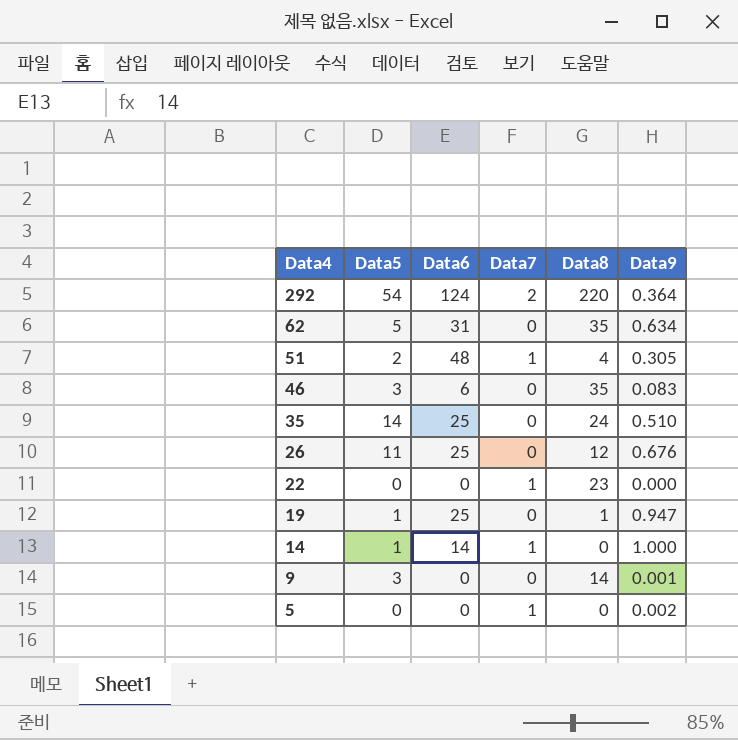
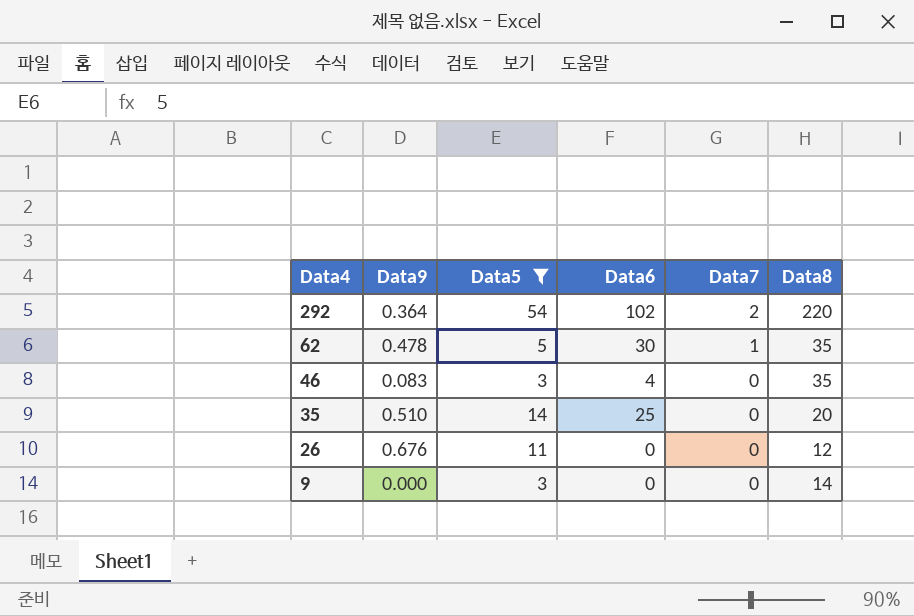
filter: none -> Data5 >= 3
column Data9 | position: 6 -> 2
292 | Data6: 124 -> 102
62 | Data9: 0.634 -> 0.478
62 | Data6: 31 -> 30
62 | Data7: 0 -> 1
46 | Data6: 6 -> 4
35 | Data8: 24 -> 20
26 | Data6: 25 -> 0
9 | Data9: 0.001 -> 0.000

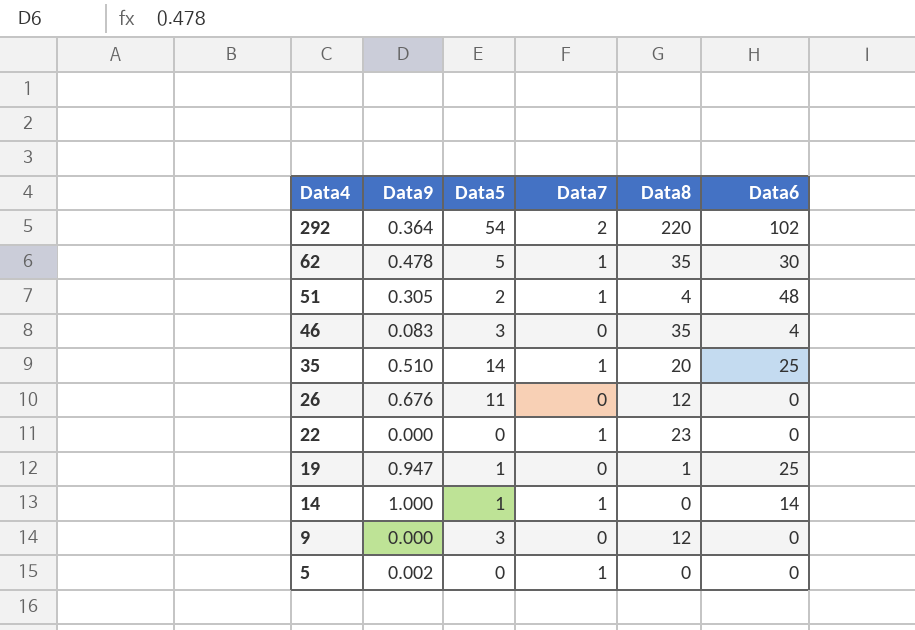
filter: Data5 >= 3 -> none
column Data6 | position: 4 -> 6
35 | Data7: 0 -> 1
9 | Data8: 14 -> 12

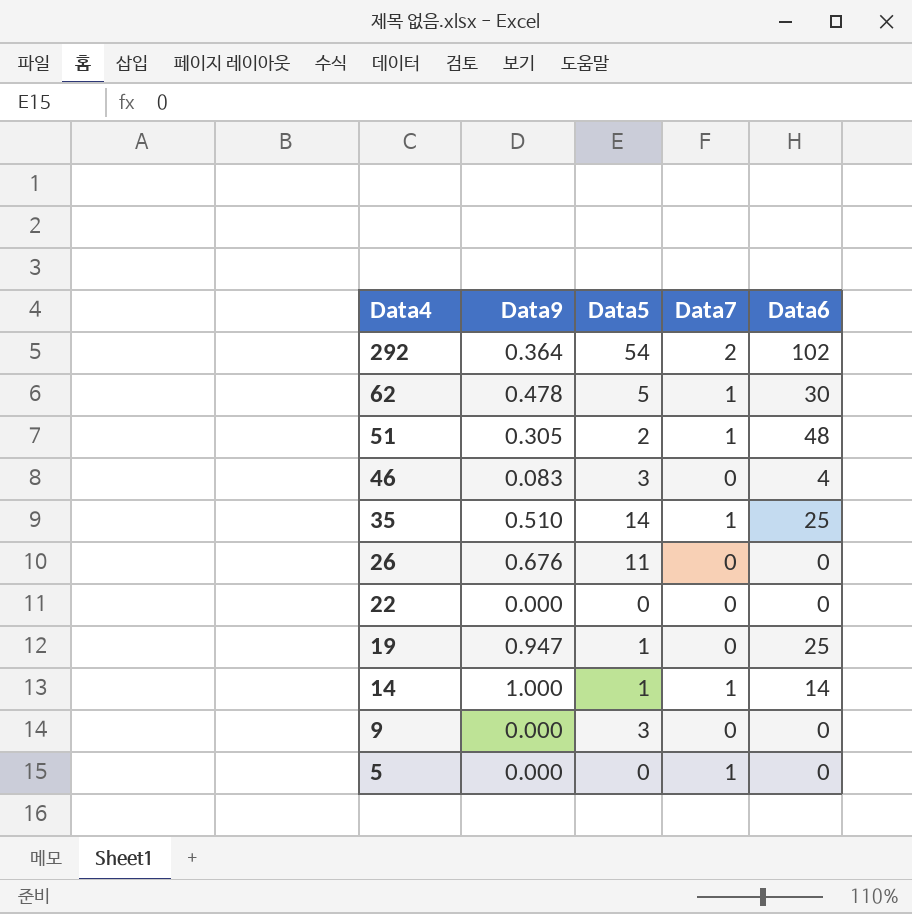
column Data8 | position: 5 -> none
22 | Data7: 1 -> 0
5 | Data9: 0.002 -> 0.000

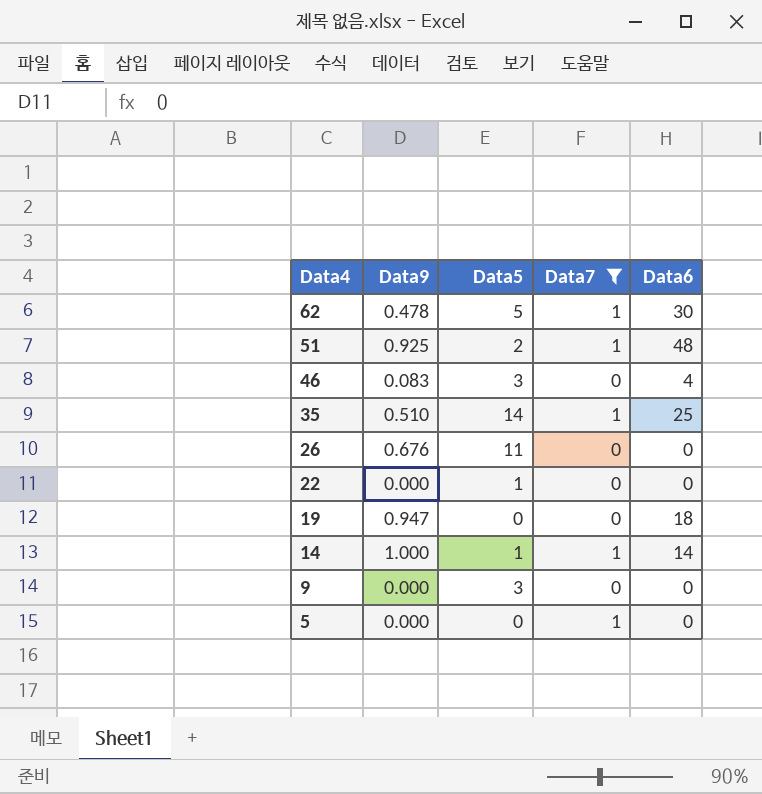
filter: none -> Data7 != 2
51 | Data9: 0.305 -> 0.925
22 | Data5: 0 -> 1
19 | Data5: 1 -> 0
19 | Data6: 25 -> 18

